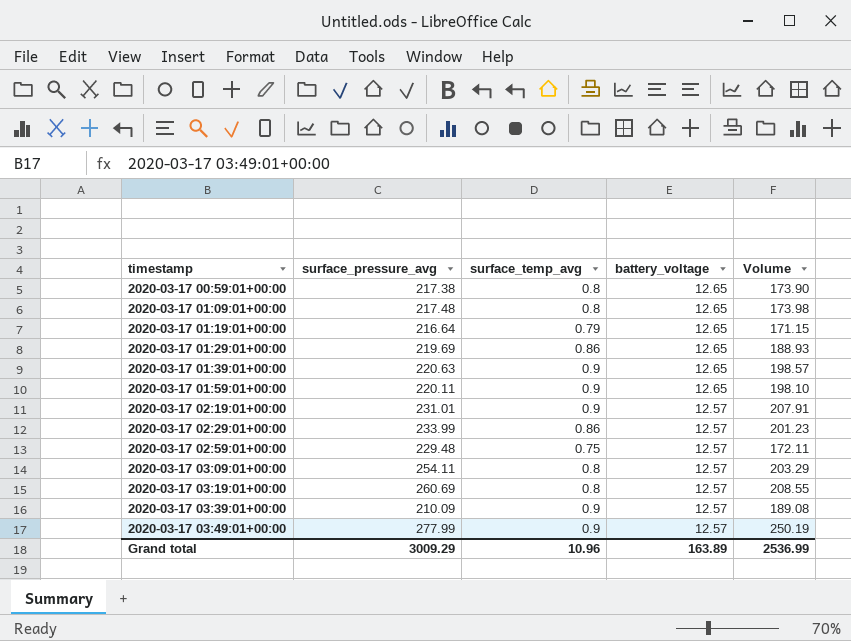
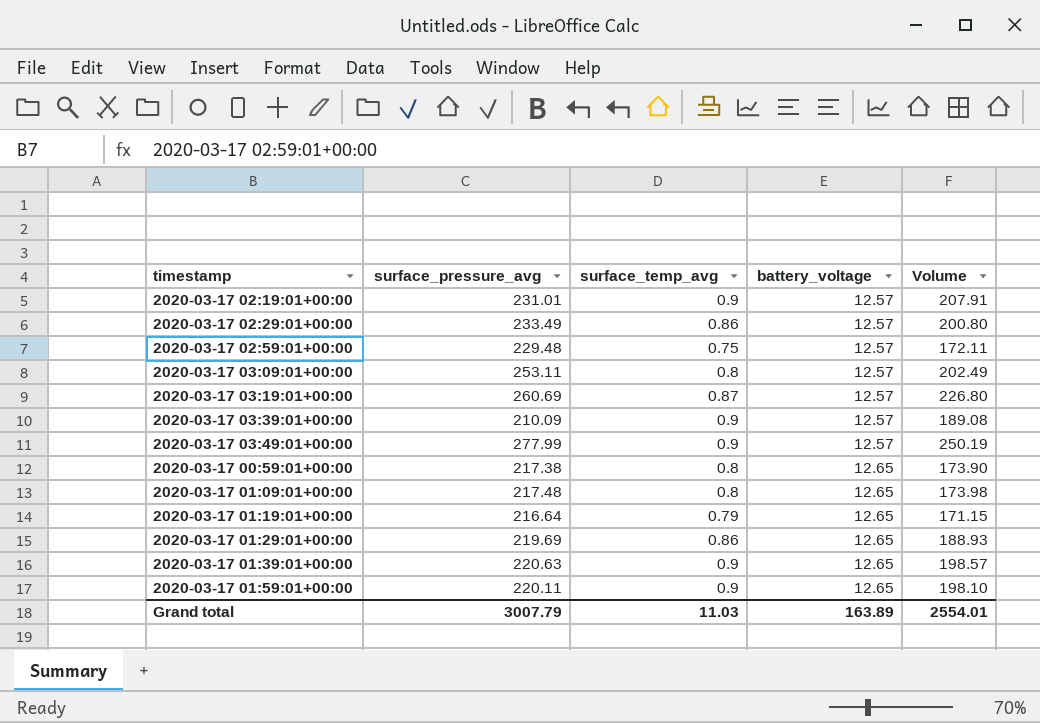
row order: timestamp ascending -> battery_voltage ascending
2020-03-17 02:29:01+00:00 | surface_pressure_avg: 233.99 -> 233.49
2020-03-17 02:29:01+00:00 | Volume: 201.23 -> 200.80
2020-03-17 03:09:01+00:00 | surface_pressure_avg: 254.11 -> 253.11
2020-03-17 03:09:01+00:00 | Volume: 203.29 -> 202.49
2020-03-17 03:19:01+00:00 | surface_temp_avg: 0.8 -> 0.87
2020-03-17 03:19:01+00:00 | Volume: 208.55 -> 226.80
Grand total | surface_pressure_avg: 3009.29 -> 3007.79
Grand total | surface_temp_avg: 10.96 -> 11.03
Grand total | Volume: 2536.99 -> 2554.01

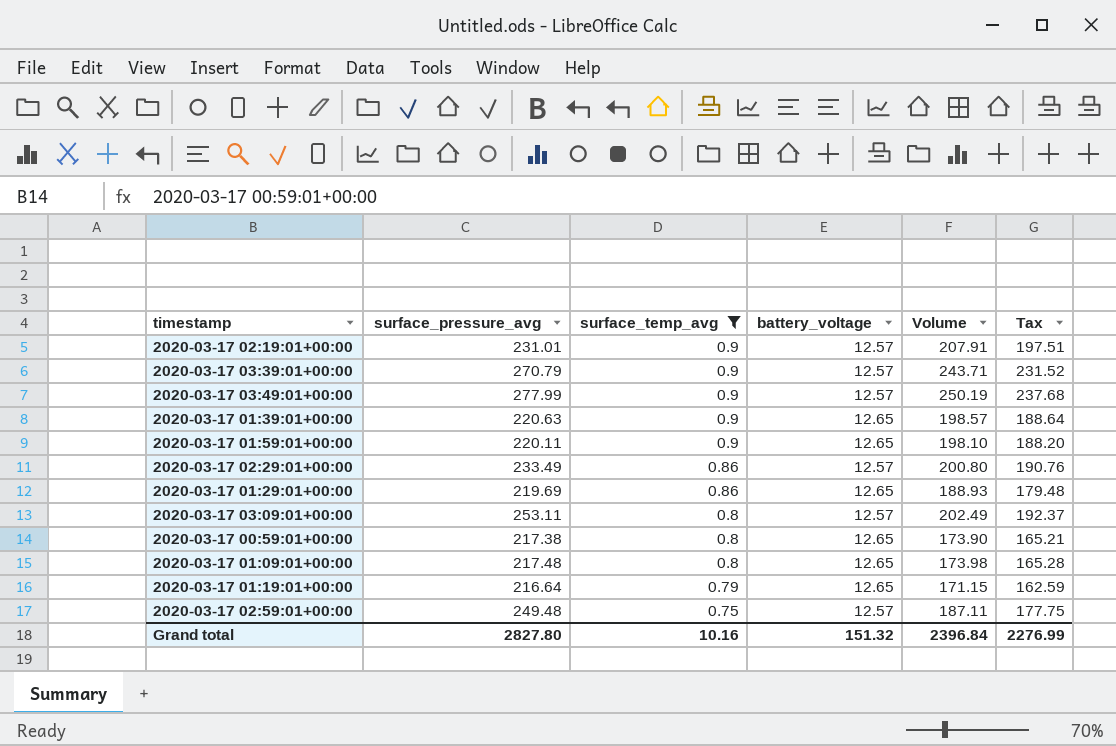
filter: none -> surface_temp_avg != 0.87
row order: battery_voltage ascending -> surface_temp_avg descending
column Tax | formula: none -> [Volume] * 0.95
2020-03-17 03:39:01+00:00 | surface_pressure_avg: 210.09 -> 270.79
2020-03-17 03:39:01+00:00 | Volume: 189.08 -> 243.71
2020-03-17 02:59:01+00:00 | surface_pressure_avg: 229.48 -> 249.48
2020-03-17 02:59:01+00:00 | Volume: 172.11 -> 187.11
Grand total | surface_pressure_avg: 3007.79 -> 2827.80
Grand total | surface_temp_avg: 11.03 -> 10.16
Grand total | battery_voltage: 163.89 -> 151.32
Grand total | Volume: 2554.01 -> 2396.84

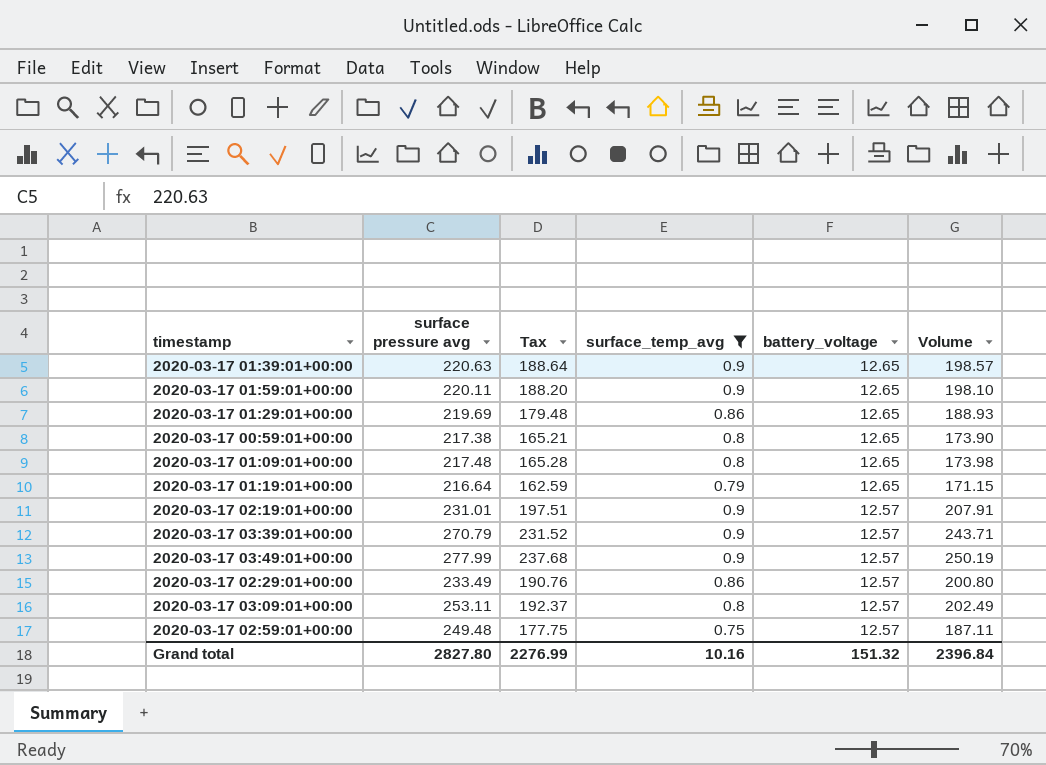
row order: surface_temp_avg descending -> battery_voltage descending
column name: surface_pressure_avg -> surface pressure avg
column Tax | position: 6 -> 3

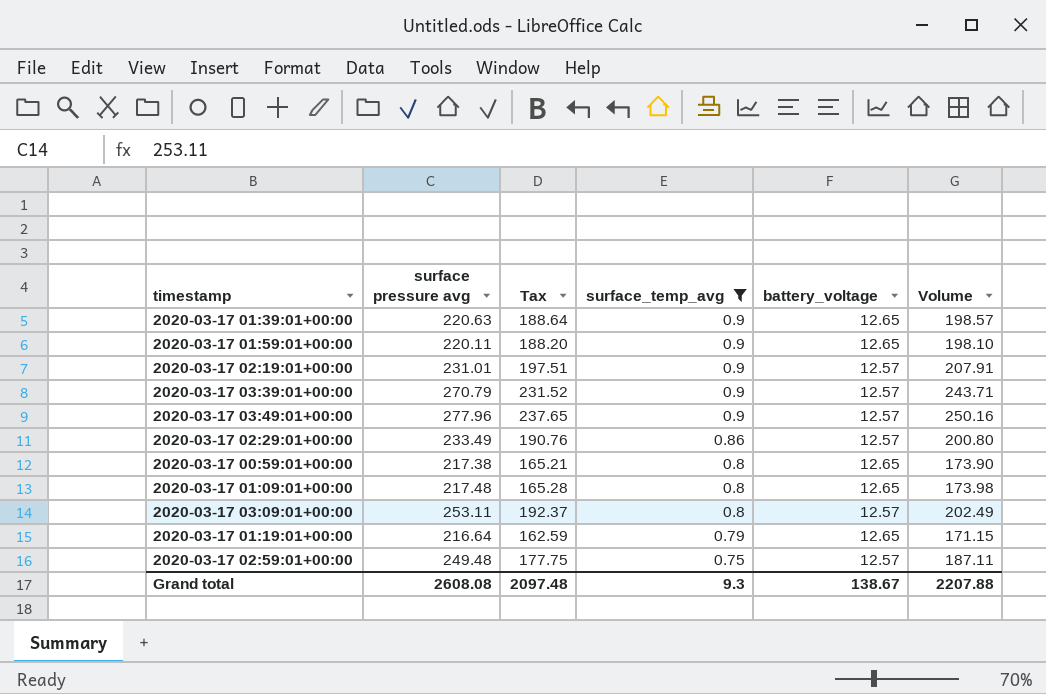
row order: battery_voltage descending -> surface_temp_avg descending
row 2020-03-17 01:29:01+00:00: 219.69 | 179.48 | 0.86 | 12.65 | 188.93 -> none
2020-03-17 03:49:01+00:00 | surface pressure avg: 277.99 -> 277.96
2020-03-17 03:49:01+00:00 | Tax: 237.68 -> 237.65
2020-03-17 03:49:01+00:00 | Volume: 250.19 -> 250.16
Grand total | surface pressure avg: 2827.80 -> 2608.08
Grand total | Tax: 2276.99 -> 2097.48
Grand total | surface_temp_avg: 10.16 -> 9.3
Grand total | battery_voltage: 151.32 -> 138.67
Grand total | Volume: 2396.84 -> 2207.88

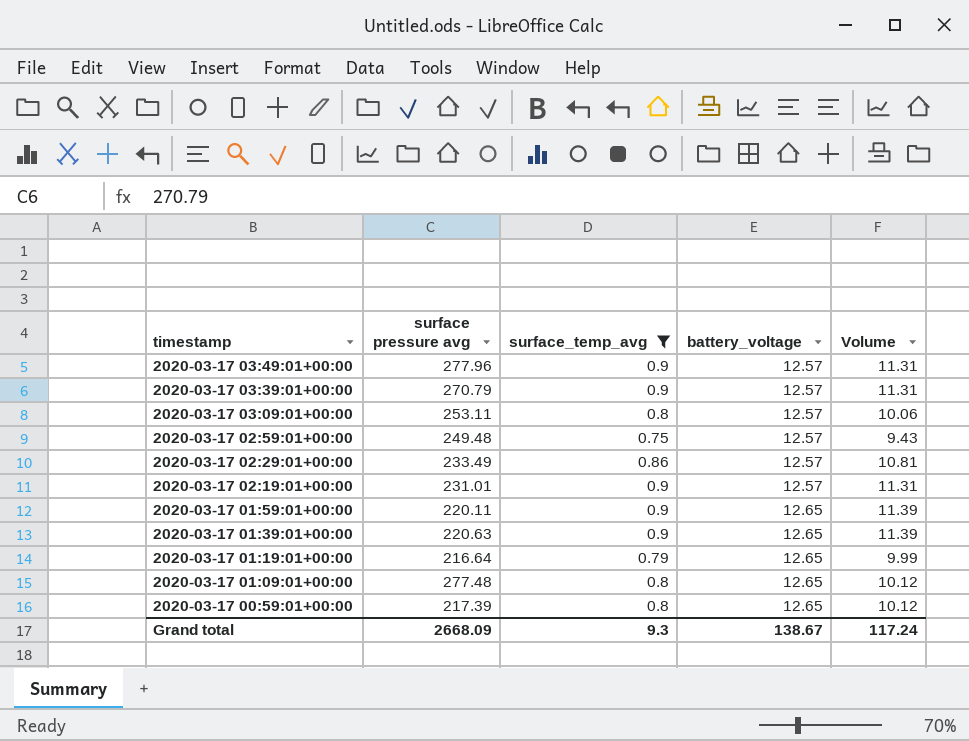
row order: surface_temp_avg descending -> timestamp descending
column Tax | formula: [Volume] * 0.95 -> none
column Volume | formula: [surface pressure avg] * [surface_temp_avg] -> [surface_temp_avg] * [battery_voltage]
2020-03-17 01:09:01+00:00 | surface pressure avg: 217.48 -> 277.48
2020-03-17 00:59:01+00:00 | surface pressure avg: 217.38 -> 217.39
Grand total | surface pressure avg: 2608.08 -> 2668.09
Grand total | Volume: 2207.88 -> 117.24

